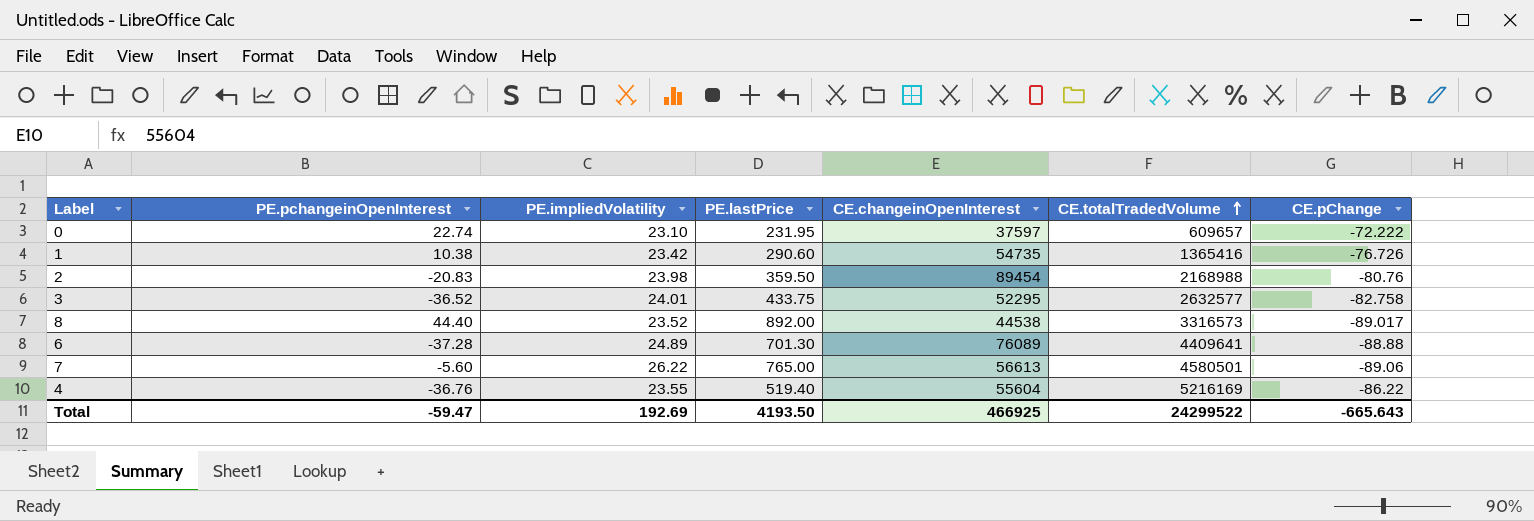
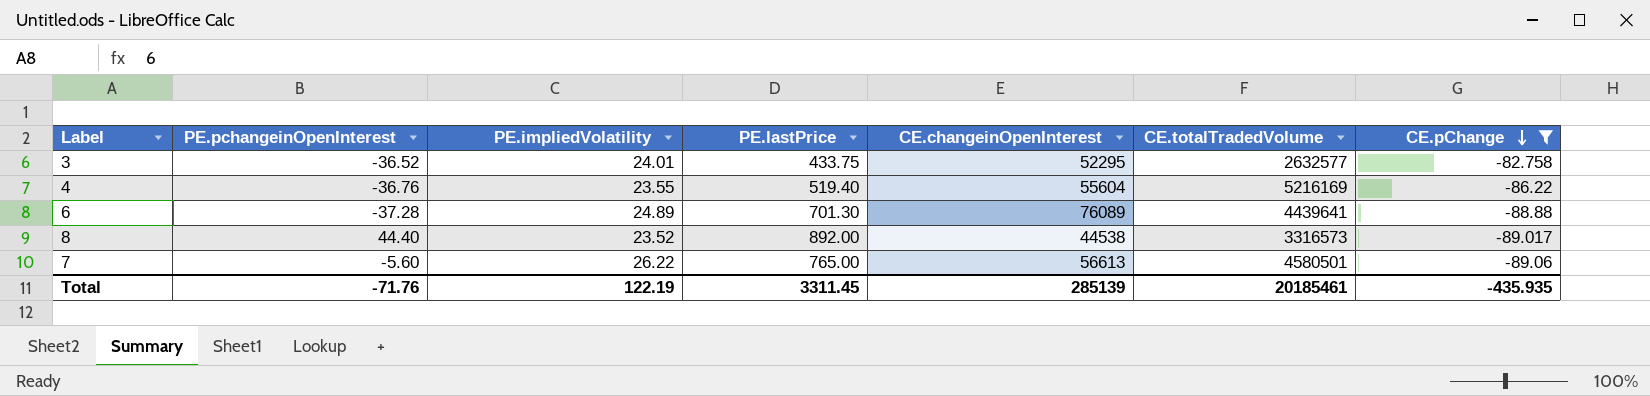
filter: none -> CE.pChange <= -82.758
row order: CE.totalTradedVolume ascending -> CE.pChange descending
6 | CE.totalTradedVolume: 4409641 -> 4439641
Total | PE.pchangeinOpenInterest: -59.47 -> -71.76
Total | PE.impliedVolatility: 192.69 -> 122.19
Total | PE.lastPrice: 4193.50 -> 3311.45
Total | CE.changeinOpenInterest: 466925 -> 285139
Total | CE.totalTradedVolume: 24299522 -> 20185461
Total | CE.pChange: -665.643 -> -435.935

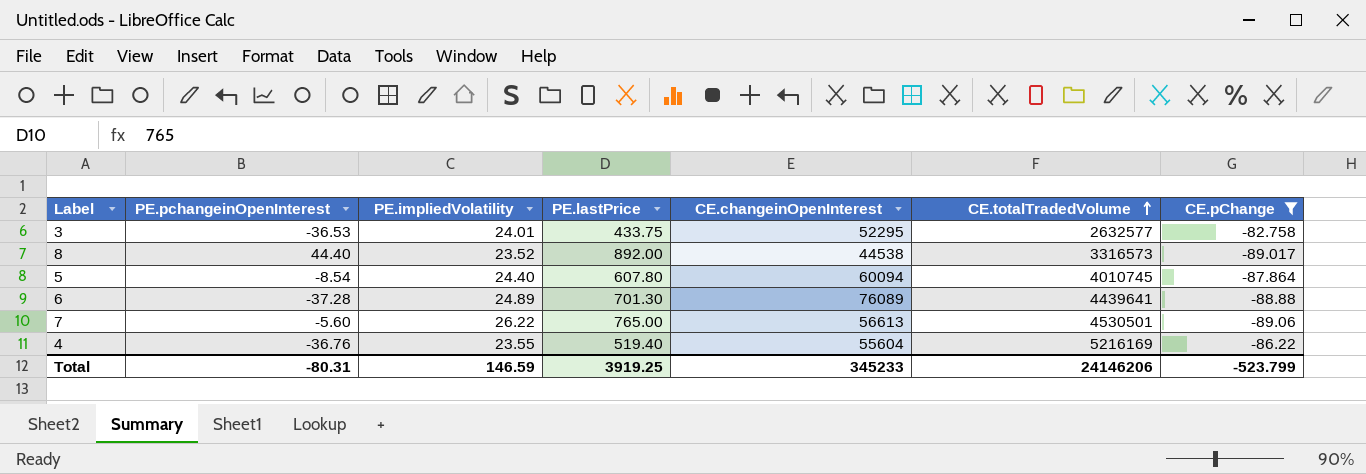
row order: CE.pChange descending -> CE.totalTradedVolume ascending
3 | PE.pchangeinOpenInterest: -36.52 -> -36.53
row 5: none -> -8.54 | 24.40 | 607.80 | 60094 | 4010745 | -87.864
7 | CE.totalTradedVolume: 4580501 -> 4530501
Total | PE.pchangeinOpenInterest: -71.76 -> -80.31
Total | PE.impliedVolatility: 122.19 -> 146.59
Total | PE.lastPrice: 3311.45 -> 3919.25
Total | CE.changeinOpenInterest: 285139 -> 345233
Total | CE.totalTradedVolume: 20185461 -> 24146206
Total | CE.pChange: -435.935 -> -523.799

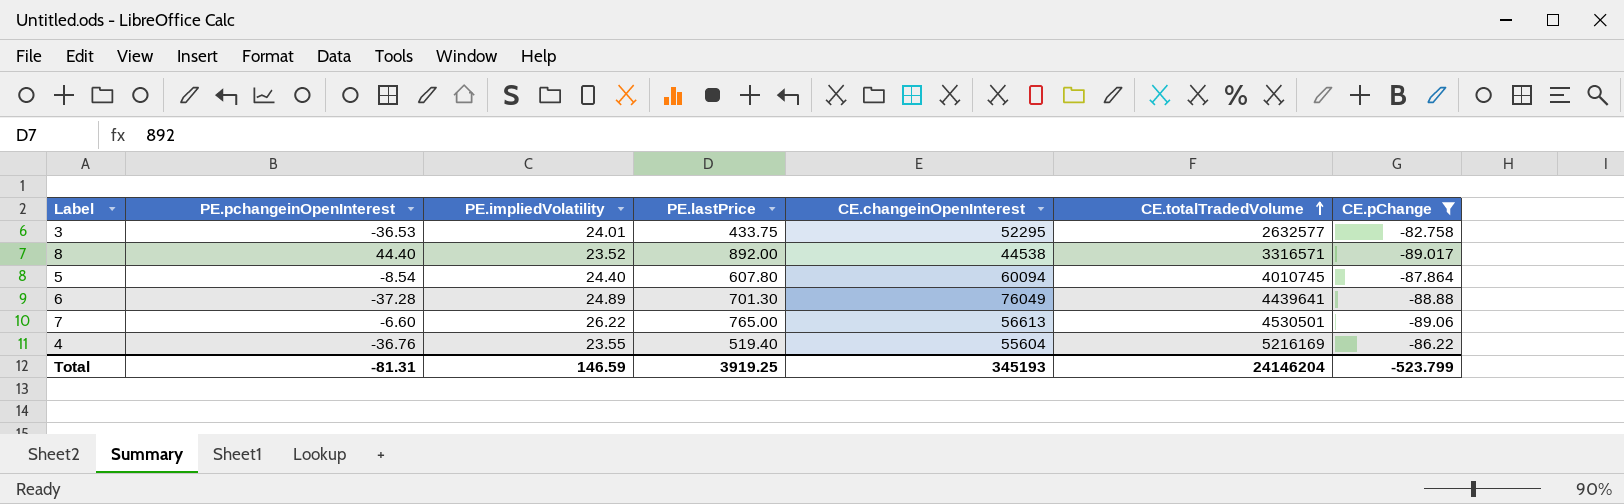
8 | CE.totalTradedVolume: 3316573 -> 3316571
6 | CE.changeinOpenInterest: 76089 -> 76049
7 | PE.pchangeinOpenInterest: -5.60 -> -6.60
Total | PE.pchangeinOpenInterest: -80.31 -> -81.31
Total | CE.changeinOpenInterest: 345233 -> 345193
Total | CE.totalTradedVolume: 24146206 -> 24146204

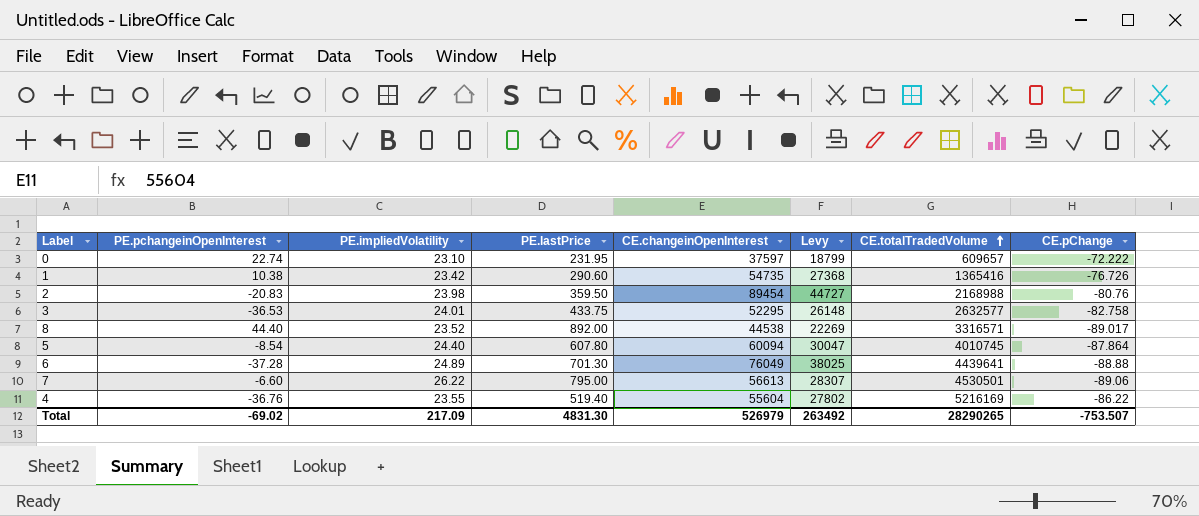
filter: CE.pChange <= -82.758 -> none
column Levy | formula: none -> [CE.changeinOpenInterest] * 0.5
7 | PE.lastPrice: 765.00 -> 795.00
Total | PE.pchangeinOpenInterest: -81.31 -> -69.02
Total | PE.impliedVolatility: 146.59 -> 217.09
Total | PE.lastPrice: 3919.25 -> 4831.30
Total | CE.changeinOpenInterest: 345193 -> 526979
Total | CE.totalTradedVolume: 24146204 -> 28290265
Total | CE.pChange: -523.799 -> -753.507

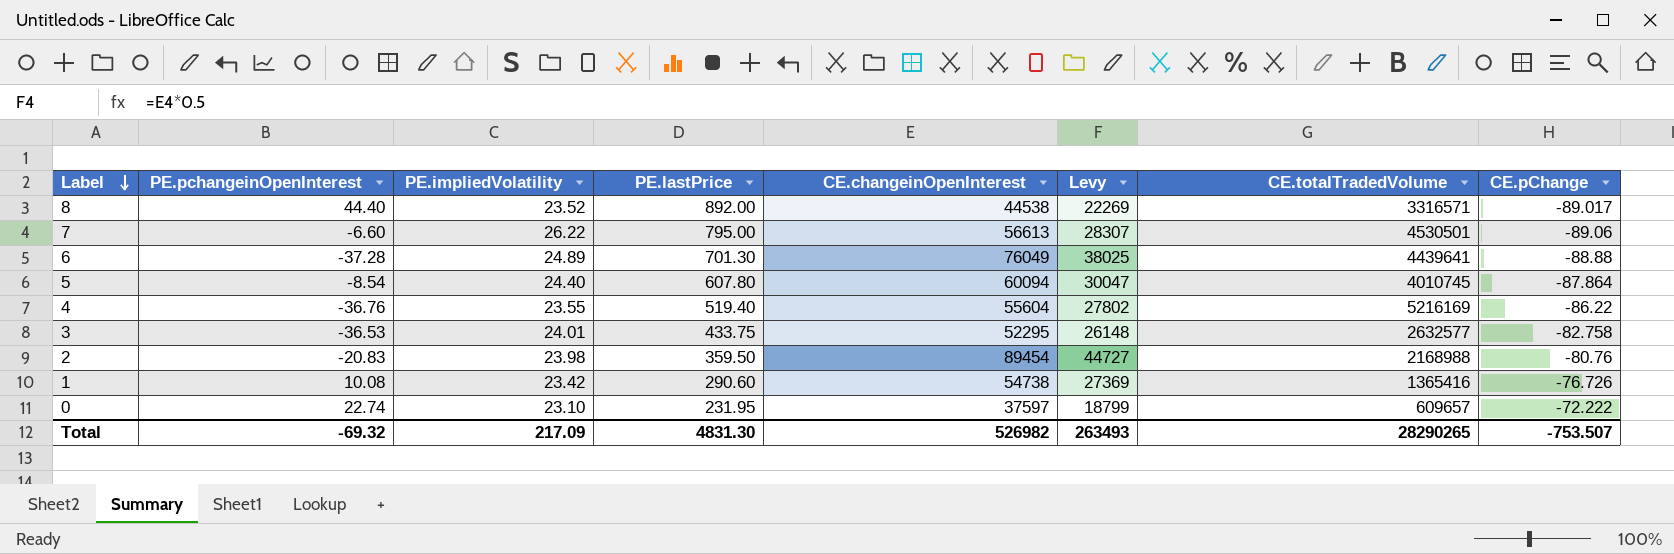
row order: CE.totalTradedVolume ascending -> Label descending
1 | PE.pchangeinOpenInterest: 10.38 -> 10.08
1 | CE.changeinOpenInterest: 54735 -> 54738
1 | Levy: 27368 -> 27369
Total | PE.pchangeinOpenInterest: -69.02 -> -69.32
Total | CE.changeinOpenInterest: 526979 -> 526982
Total | Levy: 263492 -> 263493

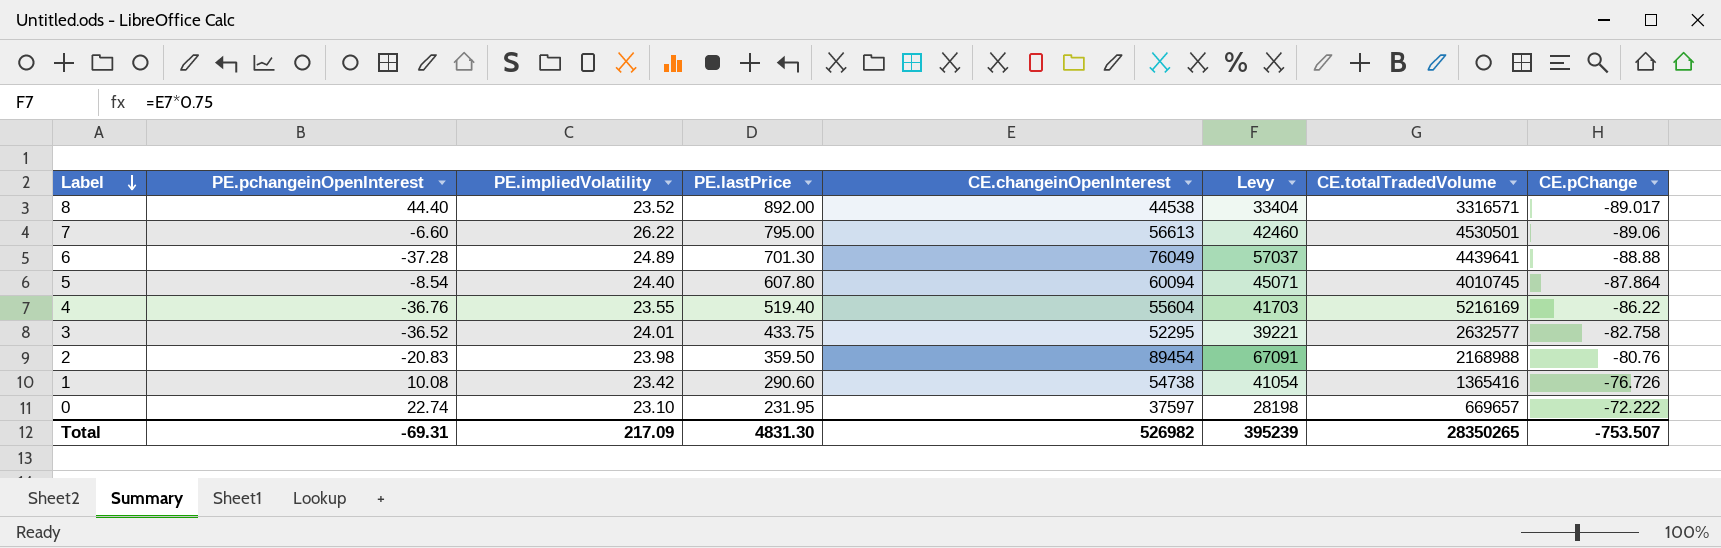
column Levy | formula: [CE.changeinOpenInterest] * 0.5 -> [CE.changeinOpenInterest] * 0.75
3 | PE.pchangeinOpenInterest: -36.53 -> -36.52
0 | CE.totalTradedVolume: 609657 -> 669657
Total | PE.pchangeinOpenInterest: -69.32 -> -69.31
Total | Levy: 263493 -> 395239
Total | CE.totalTradedVolume: 28290265 -> 28350265

